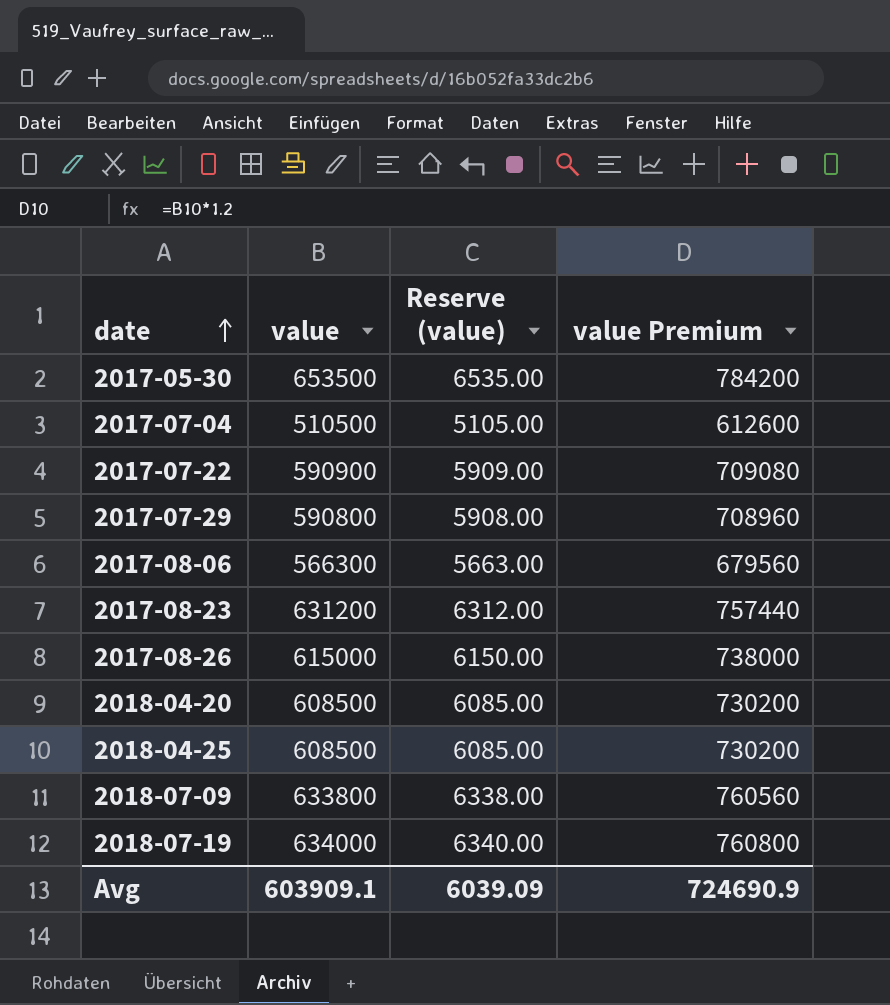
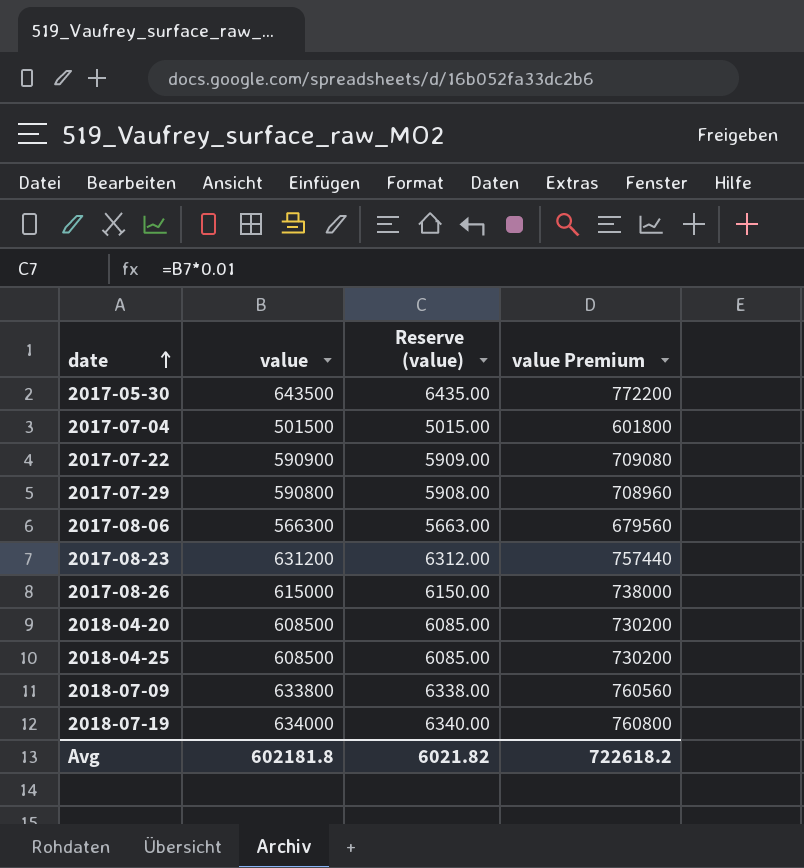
2017-05-30 | value: 653500 -> 643500
2017-05-30 | Reserve (value): 6535.00 -> 6435.00
2017-05-30 | value Premium: 784200 -> 772200
2017-07-04 | value: 510500 -> 501500
2017-07-04 | Reserve (value): 5105.00 -> 5015.00
2017-07-04 | value Premium: 612600 -> 601800
Avg | value: 603909.1 -> 602181.8
Avg | Reserve (value): 6039.09 -> 6021.82
Avg | value Premium: 724690.9 -> 722618.2

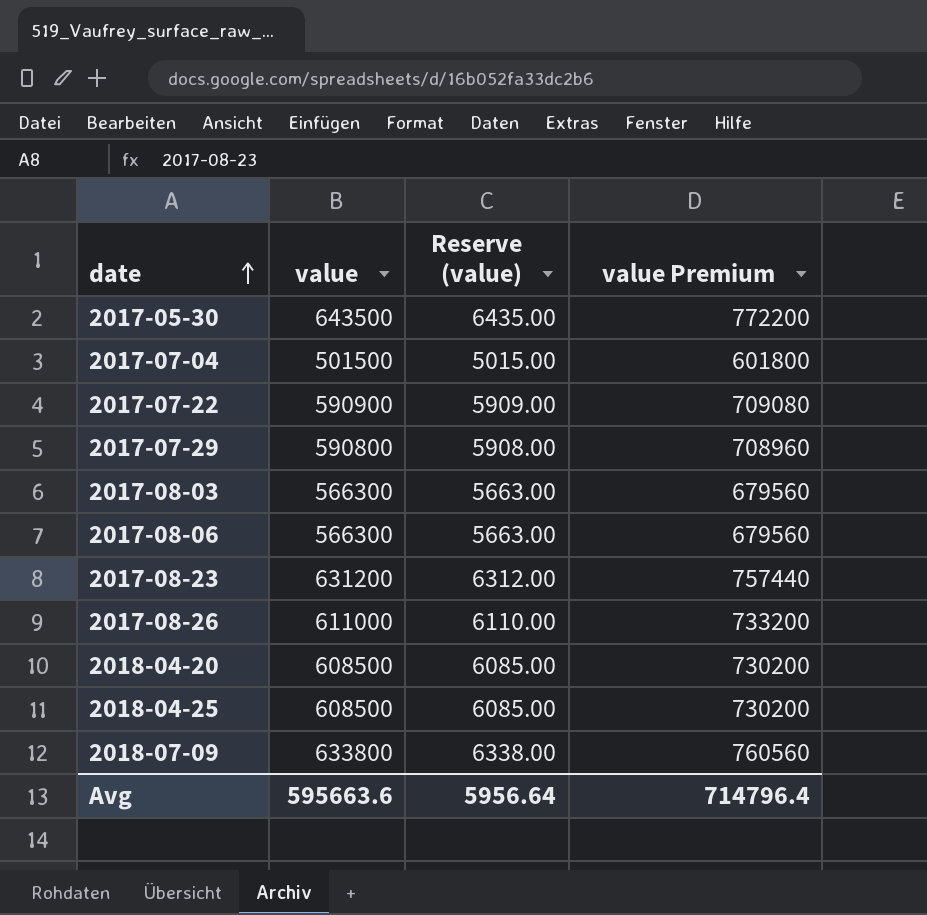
row 2018-07-19: 634000 | 6340.00 | 760800 -> none
row 2017-08-03: none -> 566300 | 5663.00 | 679560
2017-08-26 | value: 615000 -> 611000
2017-08-26 | Reserve (value): 6150.00 -> 6110.00
2017-08-26 | value Premium: 738000 -> 733200
Avg | value: 602181.8 -> 595663.6
Avg | Reserve (value): 6021.82 -> 5956.64
Avg | value Premium: 722618.2 -> 714796.4

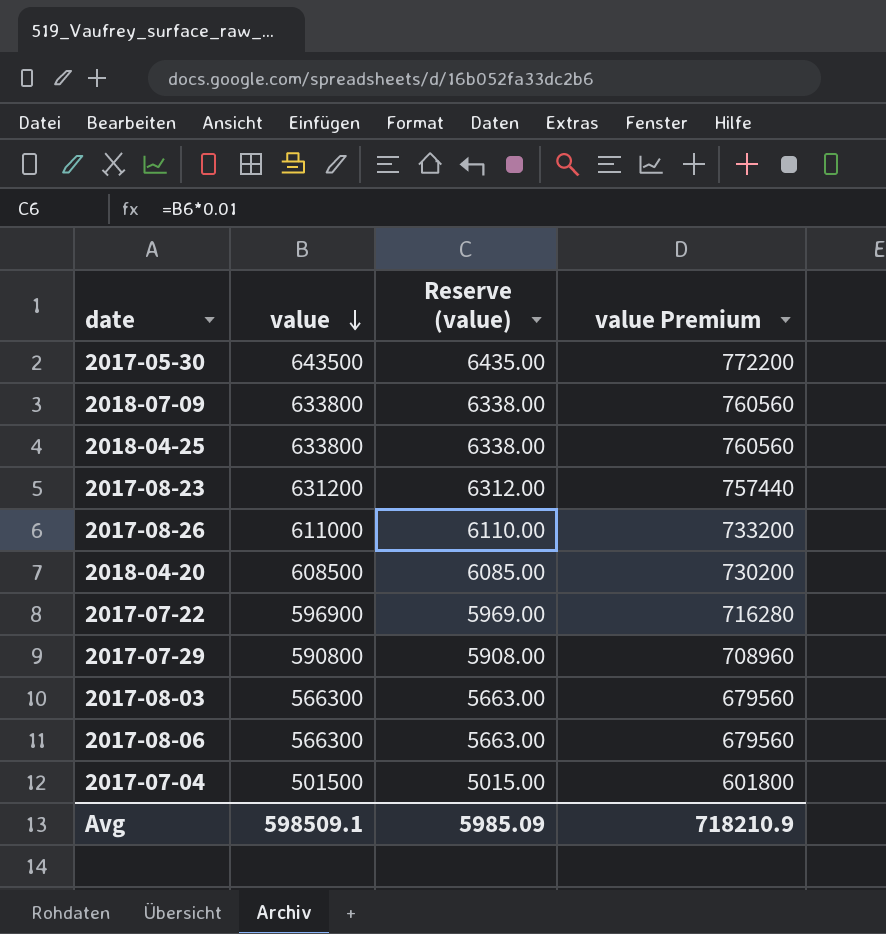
row order: date ascending -> value descending
2018-04-25 | value: 608500 -> 633800
2018-04-25 | Reserve (value): 6085.00 -> 6338.00
2018-04-25 | value Premium: 730200 -> 760560
2017-07-22 | value: 590900 -> 596900
2017-07-22 | Reserve (value): 5909.00 -> 5969.00
2017-07-22 | value Premium: 709080 -> 716280
Avg | value: 595663.6 -> 598509.1
Avg | Reserve (value): 5956.64 -> 5985.09
Avg | value Premium: 714796.4 -> 718210.9

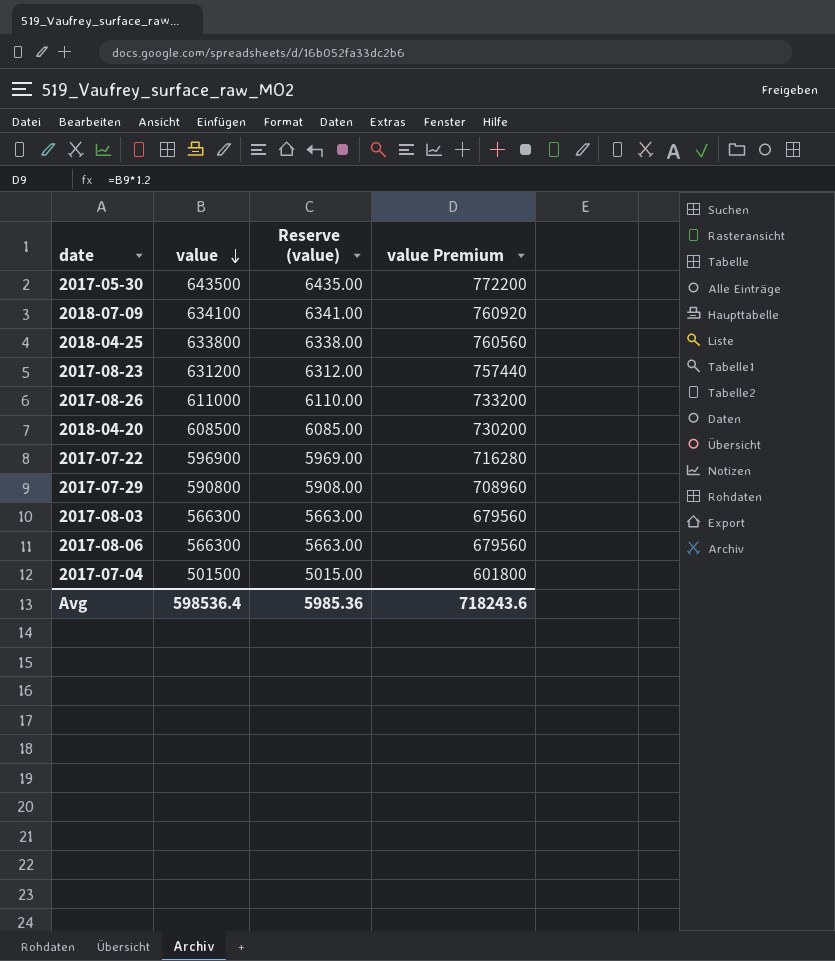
2018-07-09 | value: 633800 -> 634100
2018-07-09 | Reserve (value): 6338.00 -> 6341.00
2018-07-09 | value Premium: 760560 -> 760920
Avg | value: 598509.1 -> 598536.4
Avg | Reserve (value): 5985.09 -> 5985.36
Avg | value Premium: 718210.9 -> 718243.6

